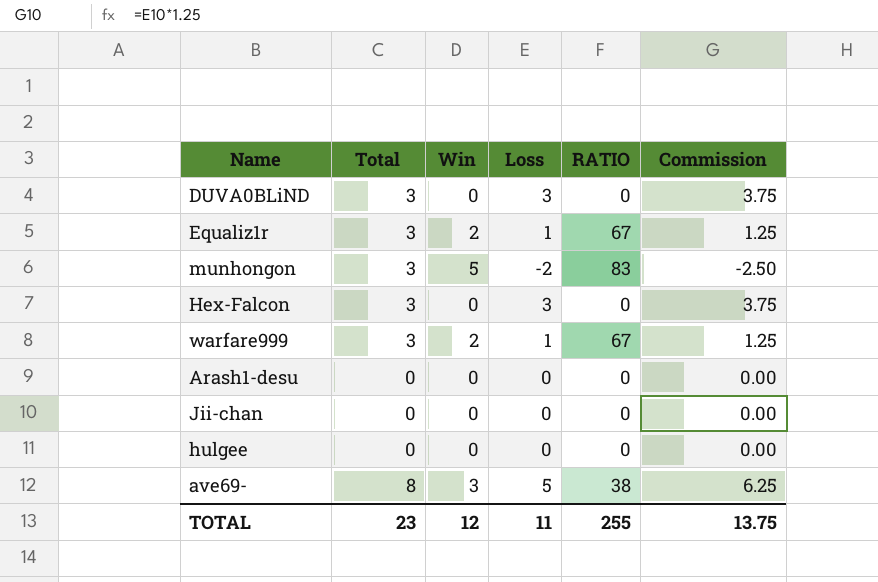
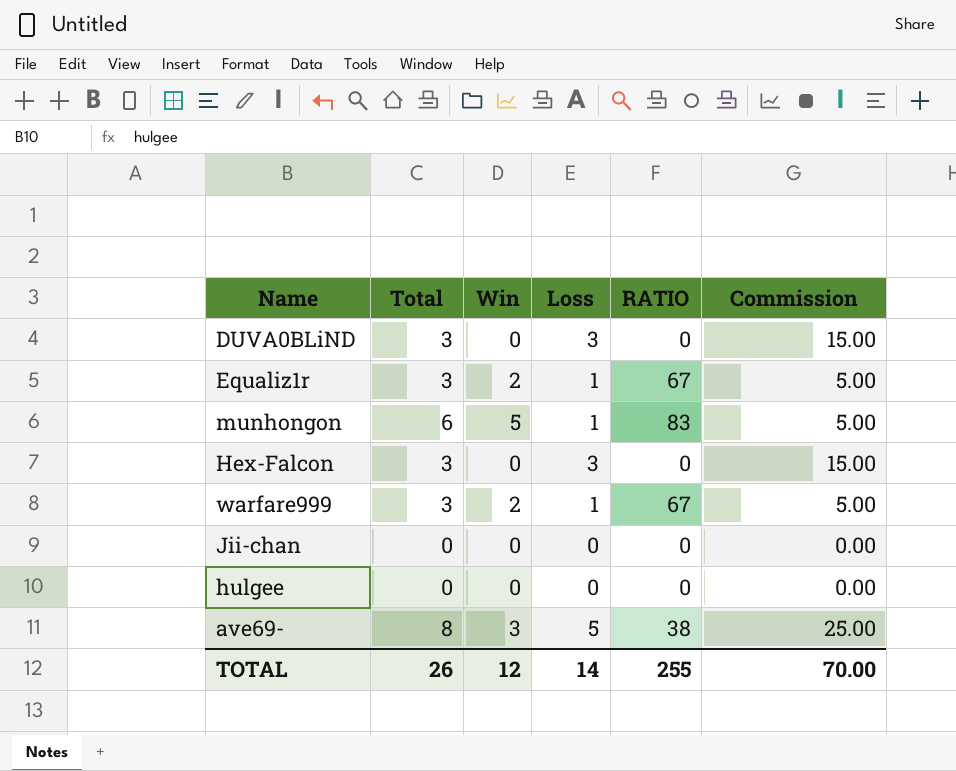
column Commission | formula: [Loss] * 1.25 -> [Loss] * 5
row Arash1-desu: 0 | 0 | 0 | 0 | 0.00 -> none
munhongon | Total: 3 -> 6
munhongon | Loss: -2 -> 1
TOTAL | Total: 23 -> 26
TOTAL | Loss: 11 -> 14
TOTAL | Commission: 13.75 -> 70.00

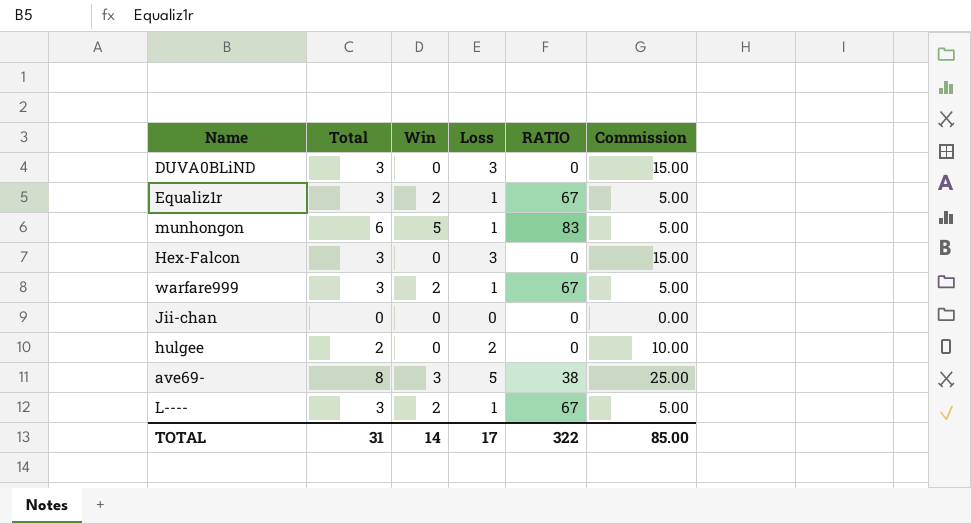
hulgee | Total: 0 -> 2
hulgee | Loss: 0 -> 2
hulgee | Commission: 0.00 -> 10.00
row L----: none -> 3 | 2 | 1 | 67 | 5.00
TOTAL | Total: 26 -> 31
TOTAL | Win: 12 -> 14
TOTAL | Loss: 14 -> 17
TOTAL | RATIO: 255 -> 322
TOTAL | Commission: 70.00 -> 85.00

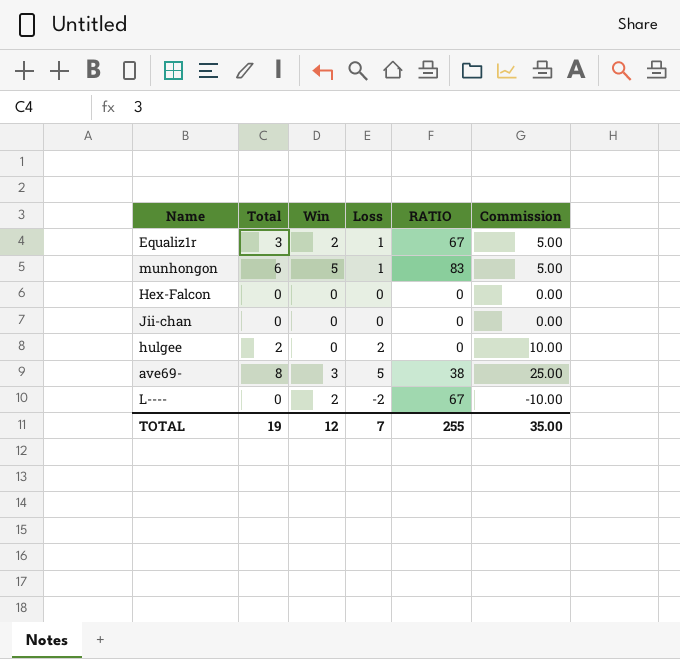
row DUVA0BLiND: 3 | 0 | 3 | 0 | 15.00 -> none
row warfare999: 3 | 2 | 1 | 67 | 5.00 -> none
Hex-Falcon | Total: 3 -> 0
Hex-Falcon | Loss: 3 -> 0
Hex-Falcon | Commission: 15.00 -> 0.00
L---- | Total: 3 -> 0
L---- | Loss: 1 -> -2
L---- | Commission: 5.00 -> -10.00
TOTAL | Total: 31 -> 19
TOTAL | Win: 14 -> 12
TOTAL | Loss: 17 -> 7
TOTAL | RATIO: 322 -> 255
TOTAL | Commission: 85.00 -> 35.00

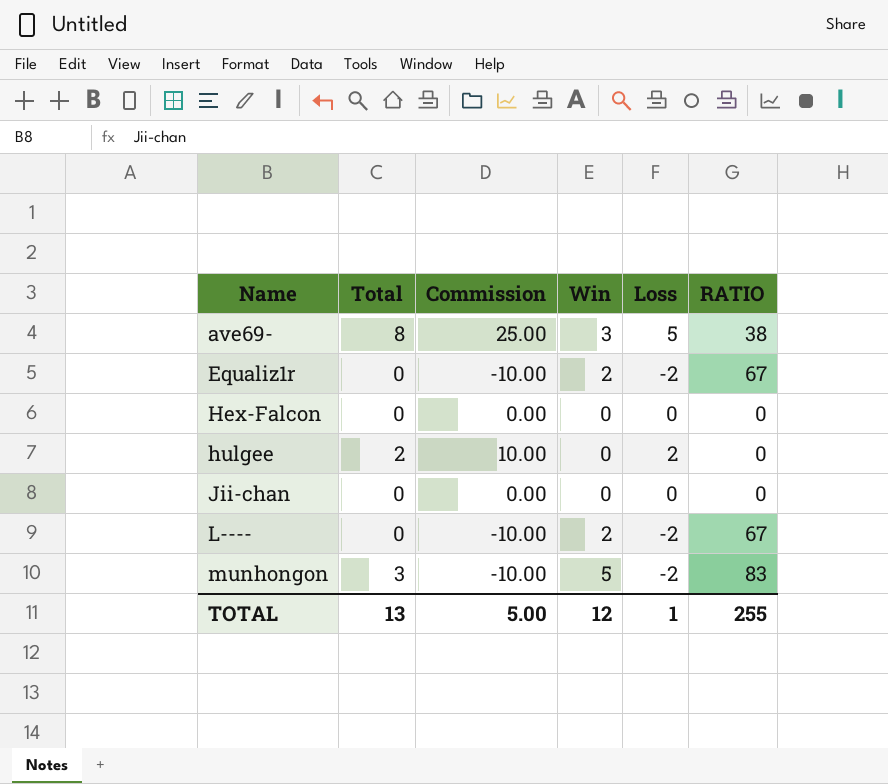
row order: none -> Name ascending
column Commission | position: 6 -> 3
Equaliz1r | Total: 3 -> 0
Equaliz1r | Commission: 5.00 -> -10.00
Equaliz1r | Loss: 1 -> -2
munhongon | Total: 6 -> 3
munhongon | Commission: 5.00 -> -10.00
munhongon | Loss: 1 -> -2
TOTAL | Total: 19 -> 13
TOTAL | Commission: 35.00 -> 5.00
TOTAL | Loss: 7 -> 1

